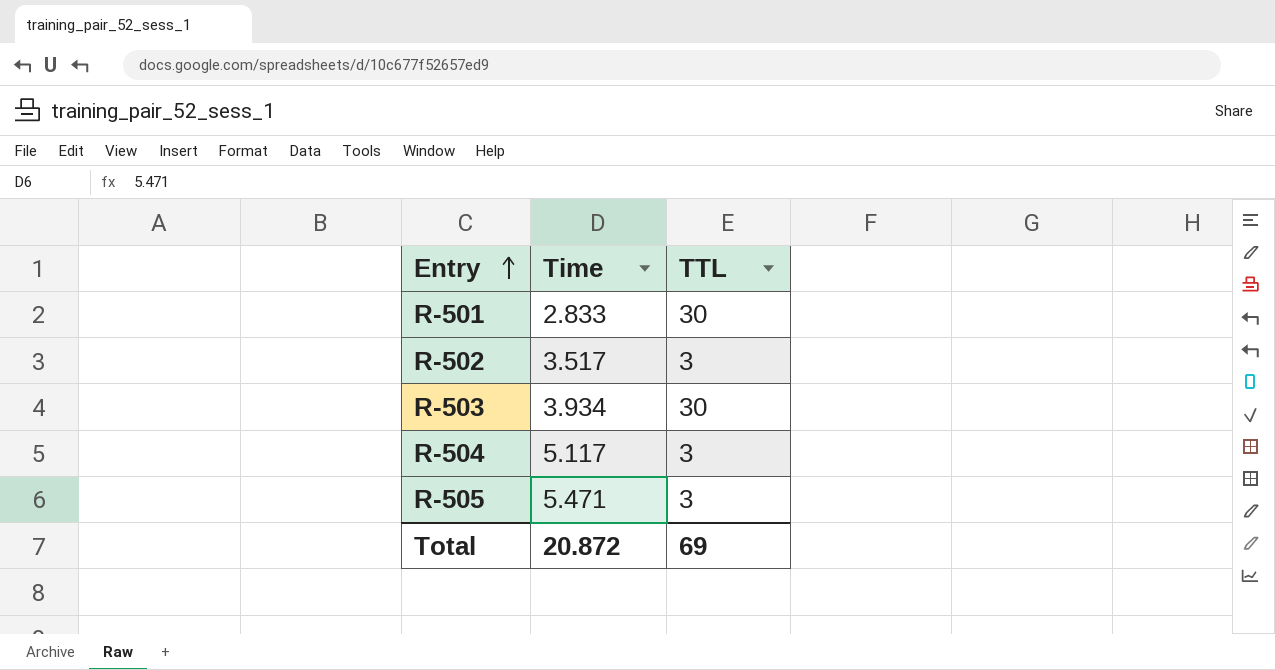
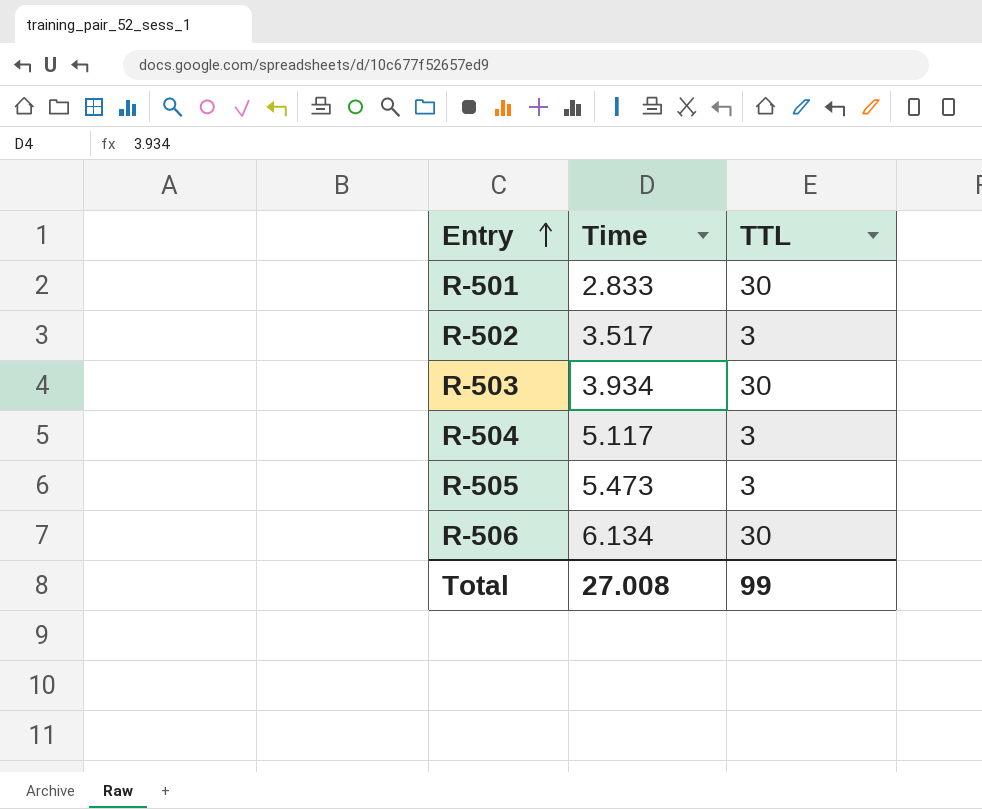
R-505 | Time: 5.471 -> 5.473
row R-506: none -> 6.134 | 30
Total | Time: 20.872 -> 27.008
Total | TTL: 69 -> 99

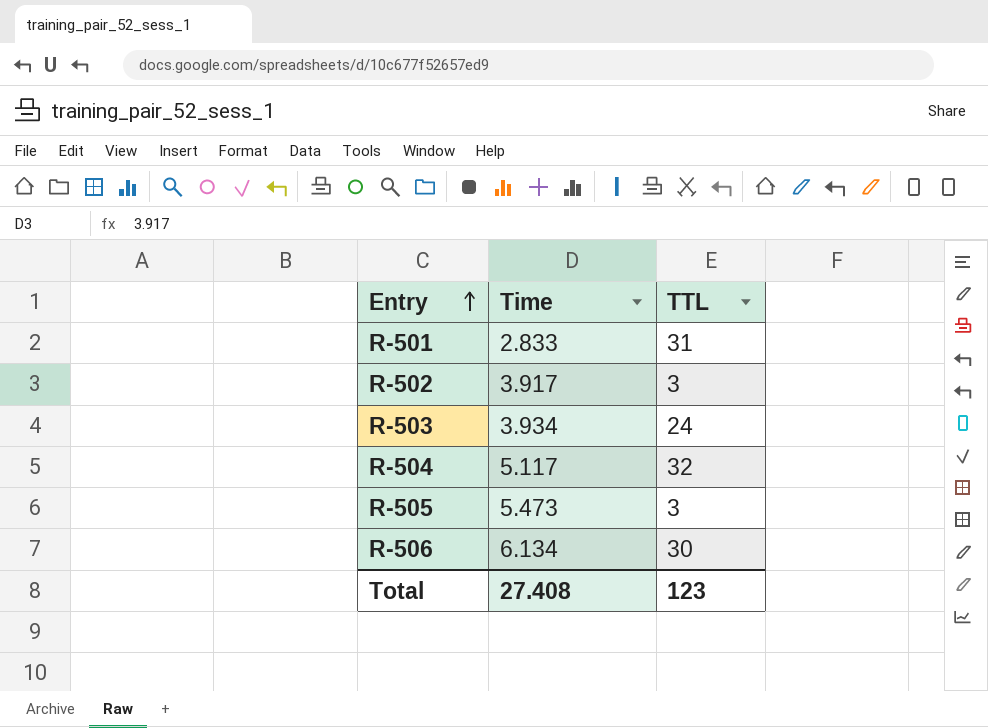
R-501 | TTL: 30 -> 31
R-502 | Time: 3.517 -> 3.917
R-503 | TTL: 30 -> 24
R-504 | TTL: 3 -> 32
Total | Time: 27.008 -> 27.408
Total | TTL: 99 -> 123

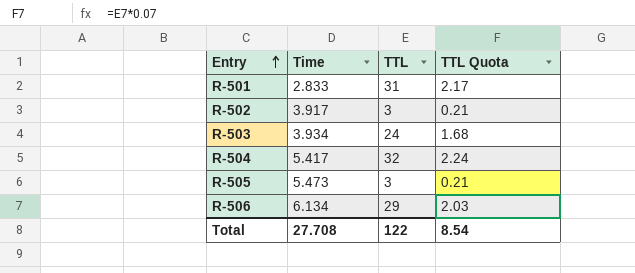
column TTL Quota | formula: none -> [TTL] * 0.07
R-504 | Time: 5.117 -> 5.417
R-506 | TTL: 30 -> 29
Total | Time: 27.408 -> 27.708
Total | TTL: 123 -> 122

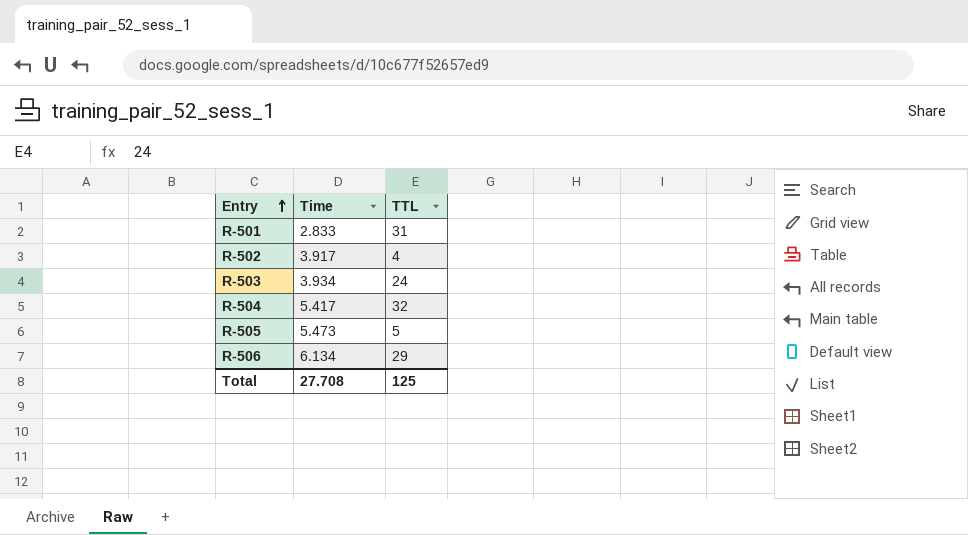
column TTL Quota | formula: [TTL] * 0.07 -> none
R-502 | TTL: 3 -> 4
R-505 | TTL: 3 -> 5
Total | TTL: 122 -> 125

